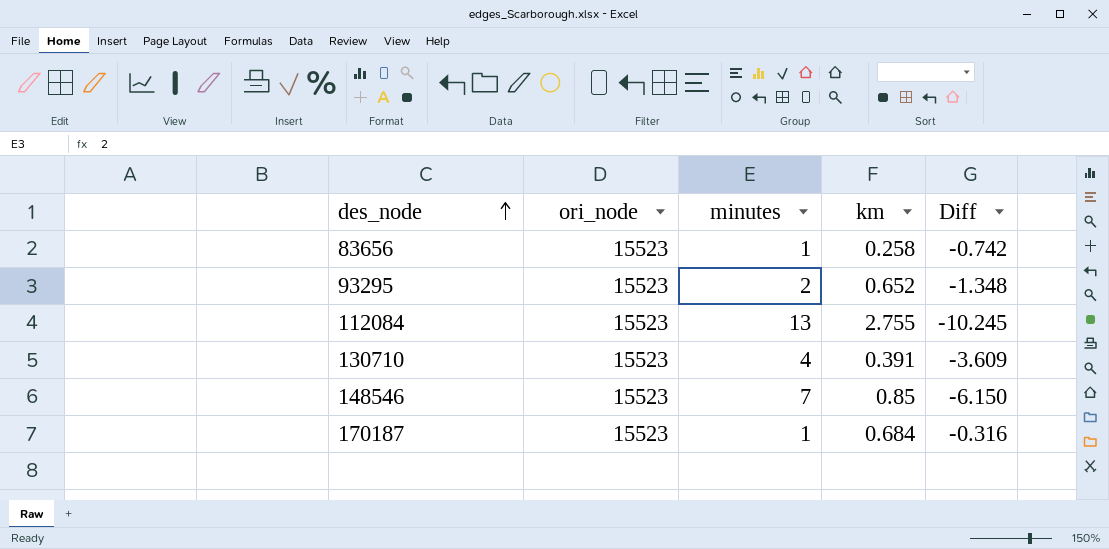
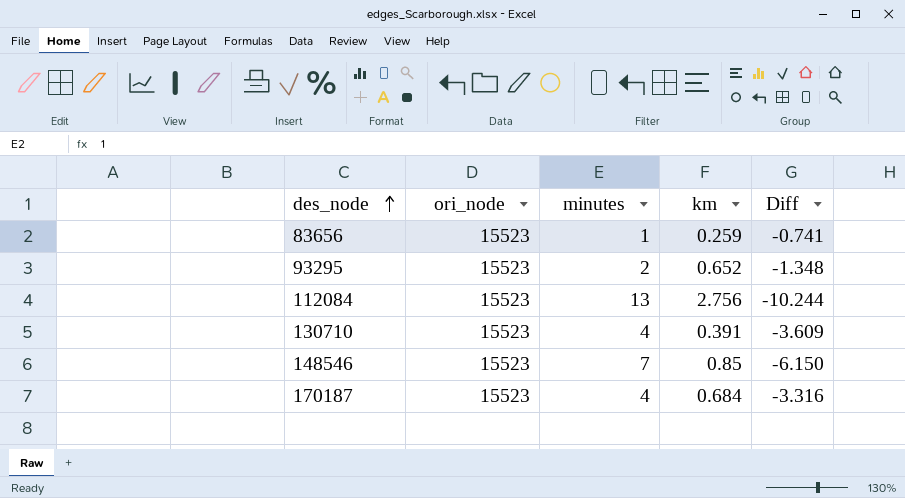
83656 | km: 0.258 -> 0.259
83656 | Diff: -0.742 -> -0.741
112084 | km: 2.755 -> 2.756
112084 | Diff: -10.245 -> -10.244
170187 | minutes: 1 -> 4
170187 | Diff: -0.316 -> -3.316

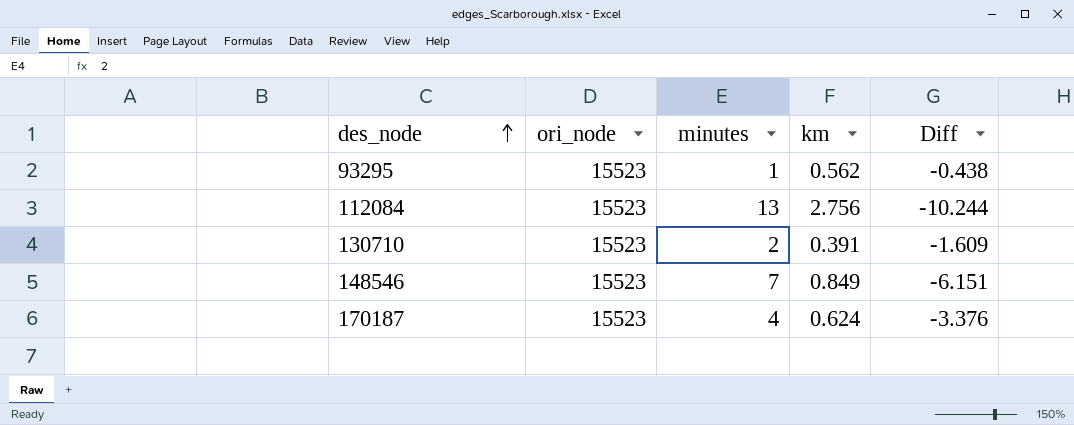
row 83656: 15523 | 1 | 0.259 | -0.741 -> none
93295 | minutes: 2 -> 1
93295 | km: 0.652 -> 0.562
93295 | Diff: -1.348 -> -0.438
130710 | minutes: 4 -> 2
130710 | Diff: -3.609 -> -1.609
148546 | km: 0.85 -> 0.849
148546 | Diff: -6.150 -> -6.151
170187 | km: 0.684 -> 0.624
170187 | Diff: -3.316 -> -3.376

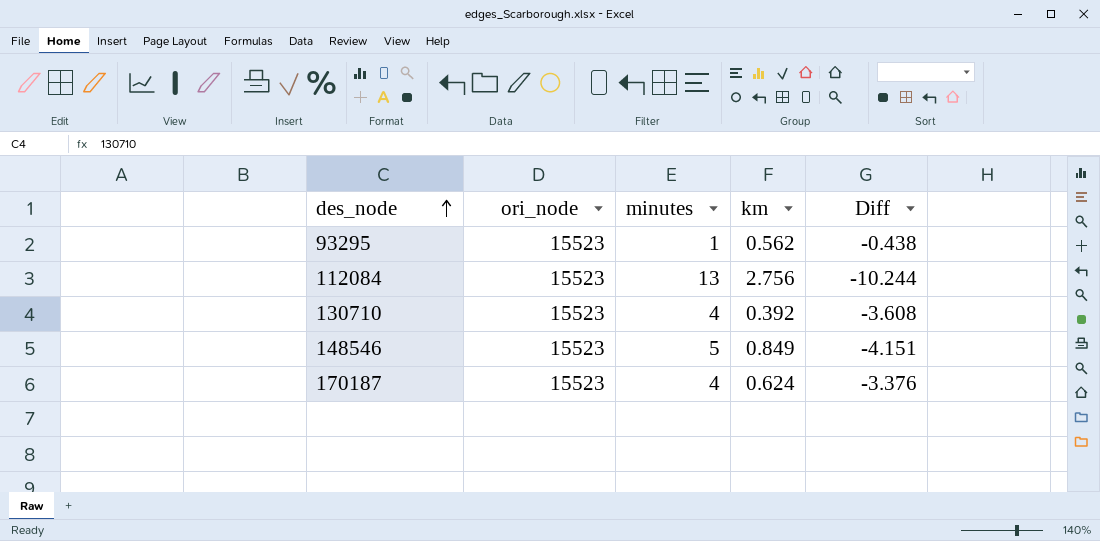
130710 | minutes: 2 -> 4
130710 | km: 0.391 -> 0.392
130710 | Diff: -1.609 -> -3.608
148546 | minutes: 7 -> 5
148546 | Diff: -6.151 -> -4.151

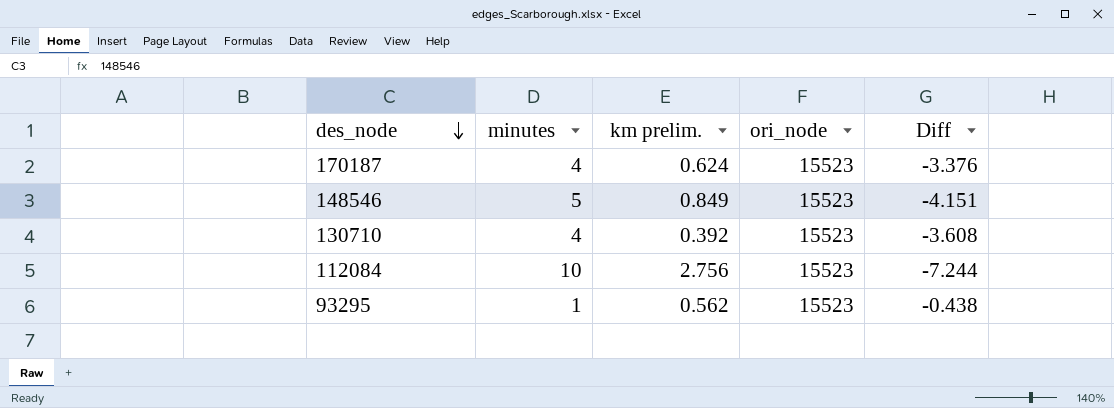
row order: des_node ascending -> des_node descending
column name: km -> km prelim.
column ori_node | position: 2 -> 4
112084 | minutes: 13 -> 10
112084 | Diff: -10.244 -> -7.244

